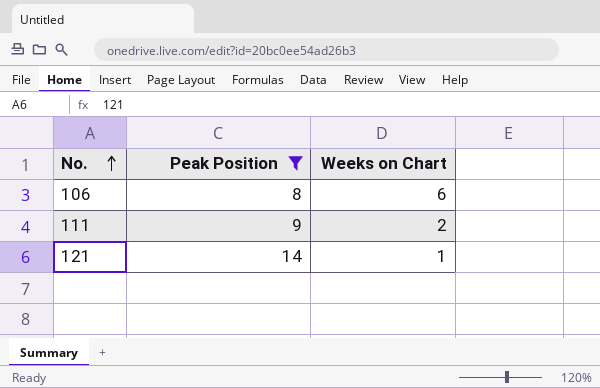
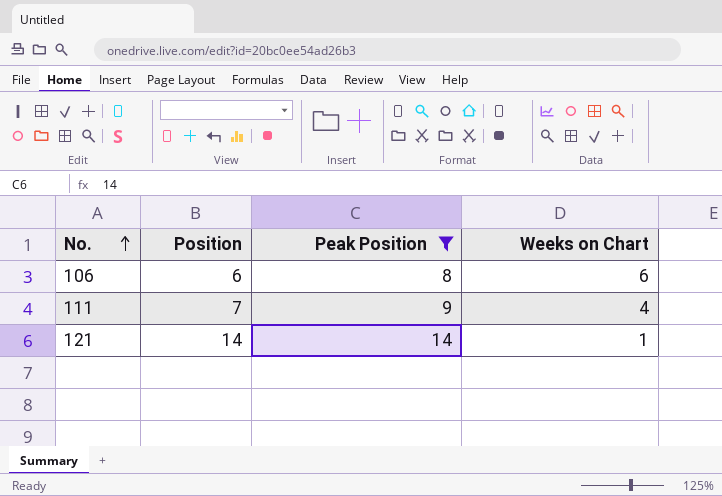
column Position | position: none -> 2
111 | Weeks on Chart: 2 -> 4

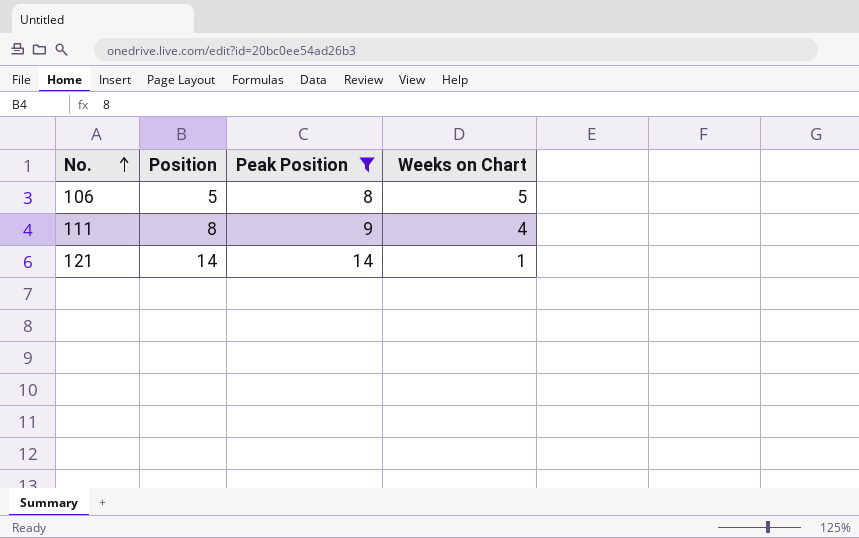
106 | Position: 6 -> 5
106 | Weeks on Chart: 6 -> 5
111 | Position: 7 -> 8

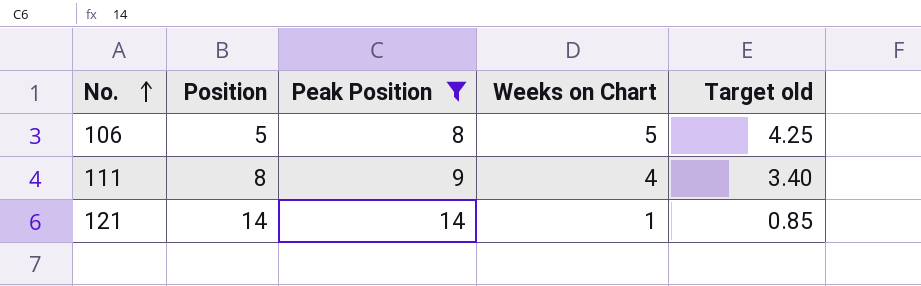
column Target old | formula: none -> [Weeks on Chart] * 0.85

